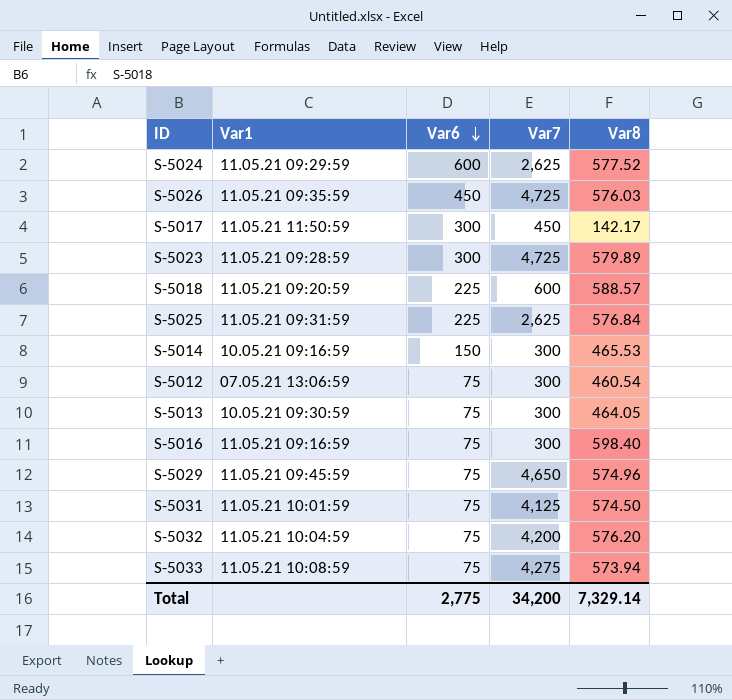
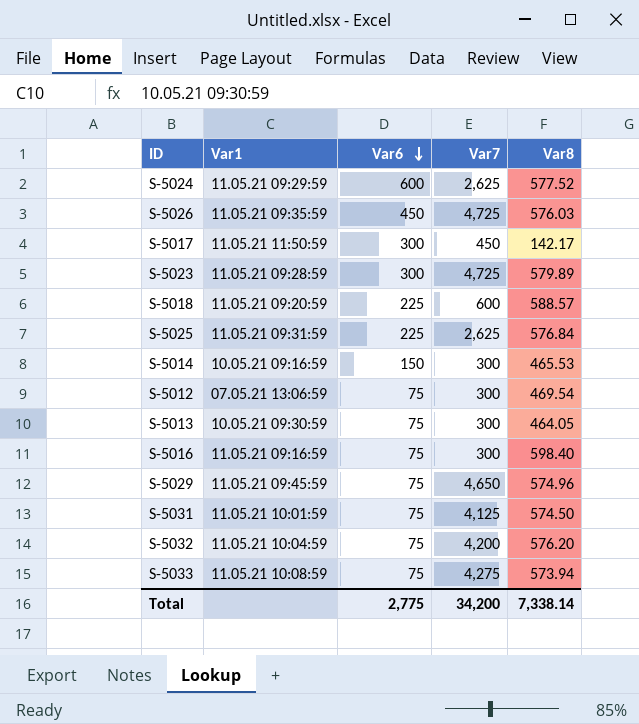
S-5012 | Var8: 460.54 -> 469.54
Total | Var8: 7,329.14 -> 7,338.14

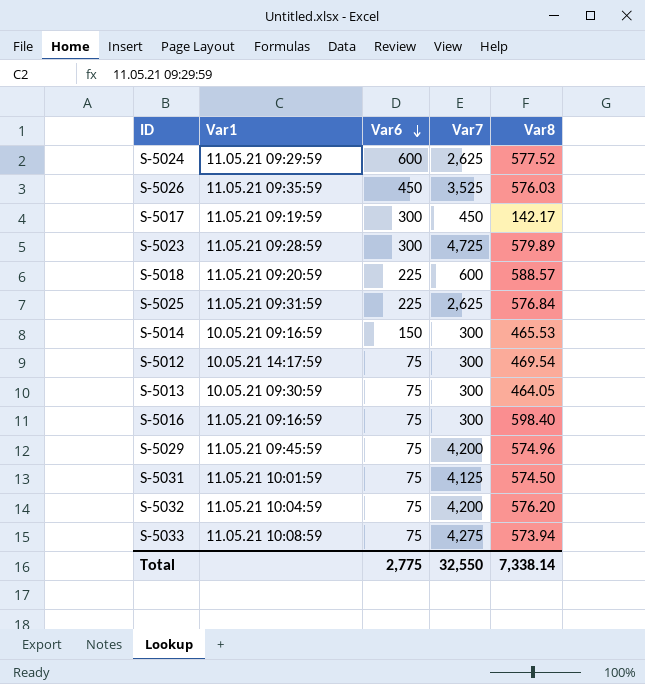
S-5026 | Var7: 4,725 -> 3,525
S-5017 | Var1: 11.05.21 11:50:59 -> 11.05.21 09:19:59
S-5012 | Var1: 07.05.21 13:06:59 -> 10.05.21 14:17:59
S-5029 | Var7: 4,650 -> 4,200
Total | Var7: 34,200 -> 32,550

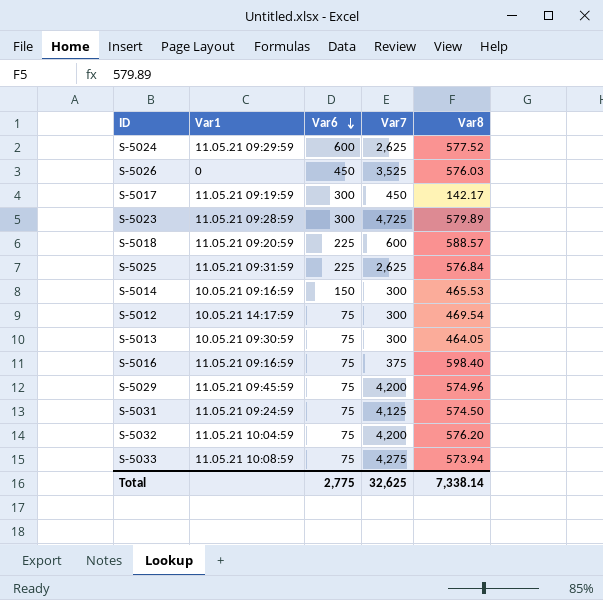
S-5026 | Var1: 11.05.21 09:35:59 -> 0
S-5016 | Var7: 300 -> 375
S-5031 | Var1: 11.05.21 10:01:59 -> 11.05.21 09:24:59
Total | Var7: 32,550 -> 32,625

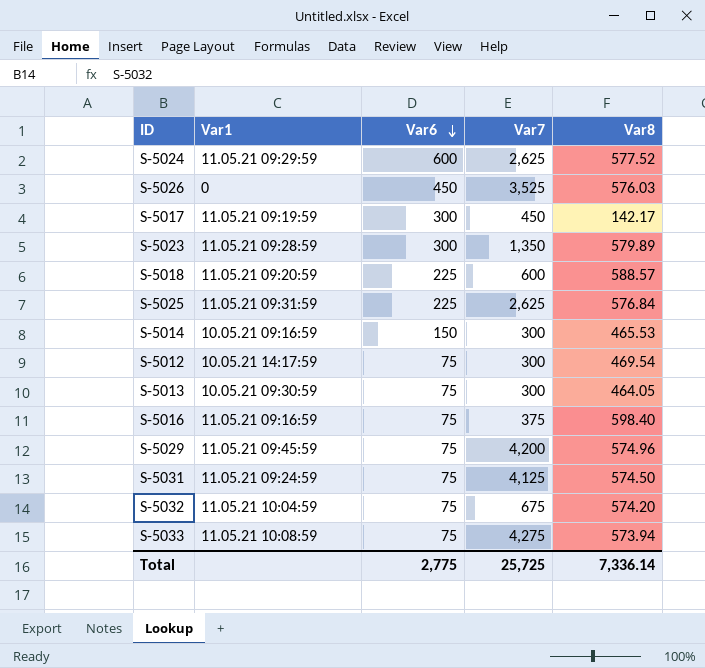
S-5023 | Var7: 4,725 -> 1,350
S-5032 | Var7: 4,200 -> 675
S-5032 | Var8: 576.20 -> 574.20
Total | Var7: 32,625 -> 25,725
Total | Var8: 7,338.14 -> 7,336.14

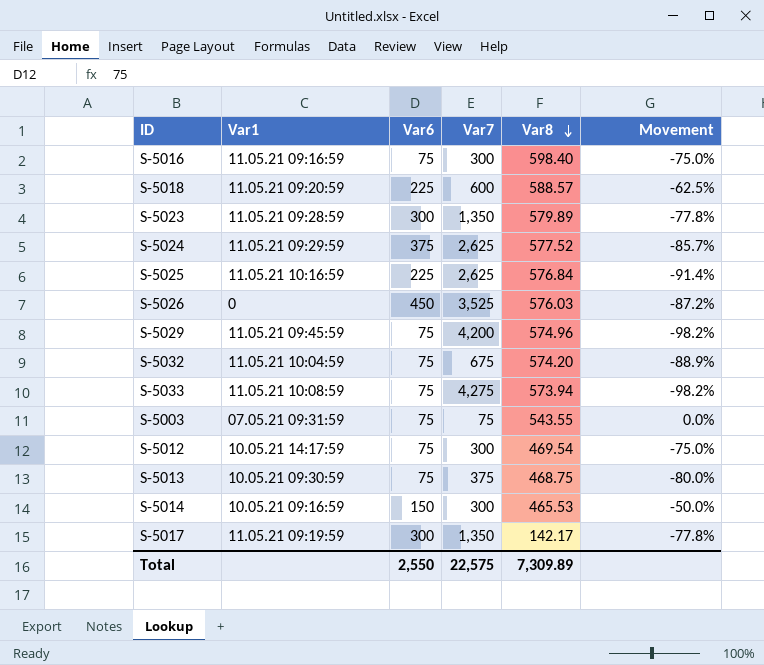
row order: Var6 descending -> Var8 descending
column Movement | formula: none -> ([Var6] - [Var7]) / [Var7]
row S-5031: 11.05.21 09:24:59 | 75 | 4,125 | 574.50 -> none
S-5016 | Var7: 375 -> 300
S-5024 | Var6: 600 -> 375
S-5025 | Var1: 11.05.21 09:31:59 -> 11.05.21 10:16:59
row S-5003: none -> 07.05.21 09:31:59 | 75 | 75 | 543.55 | 0.0%
S-5013 | Var7: 300 -> 375
S-5013 | Var8: 464.05 -> 468.75
S-5017 | Var7: 450 -> 1,350
Total | Var6: 2,775 -> 2,550
Total | Var7: 25,725 -> 22,575
Total | Var8: 7,336.14 -> 7,309.89

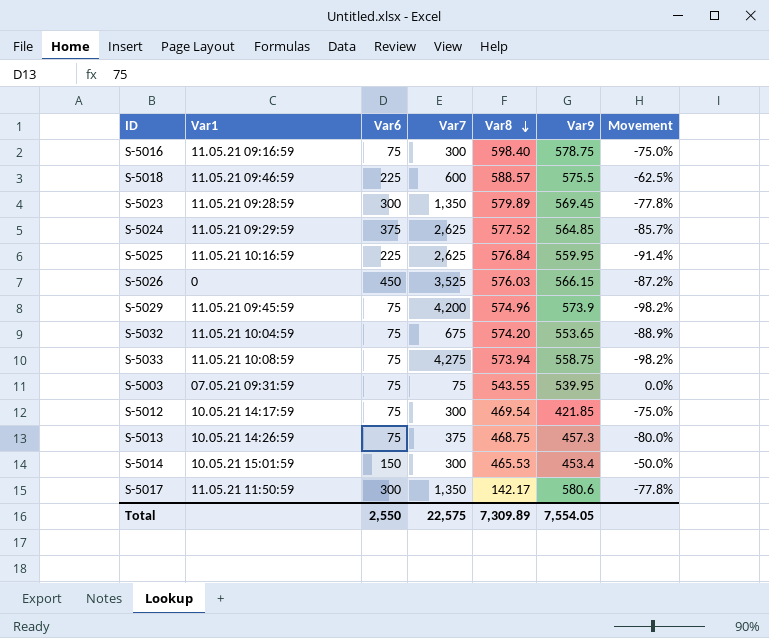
column Var9 | position: none -> 6
S-5018 | Var1: 11.05.21 09:20:59 -> 11.05.21 09:46:59
S-5013 | Var1: 10.05.21 09:30:59 -> 10.05.21 14:26:59
S-5014 | Var1: 10.05.21 09:16:59 -> 10.05.21 15:01:59
S-5017 | Var1: 11.05.21 09:19:59 -> 11.05.21 11:50:59

